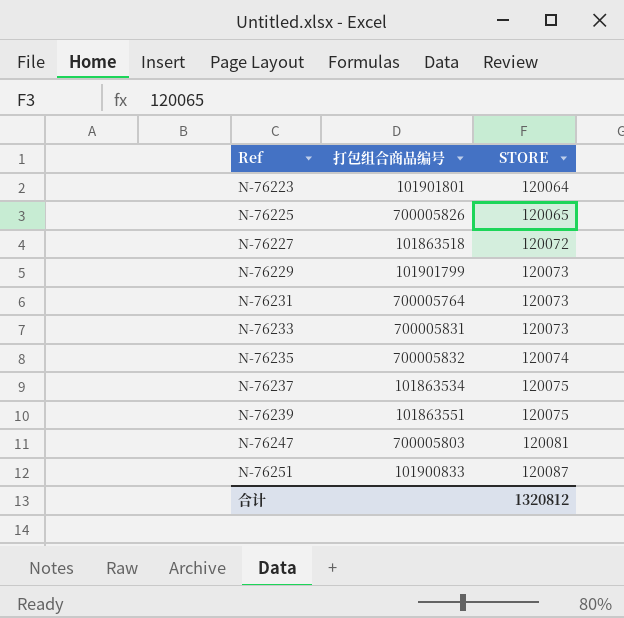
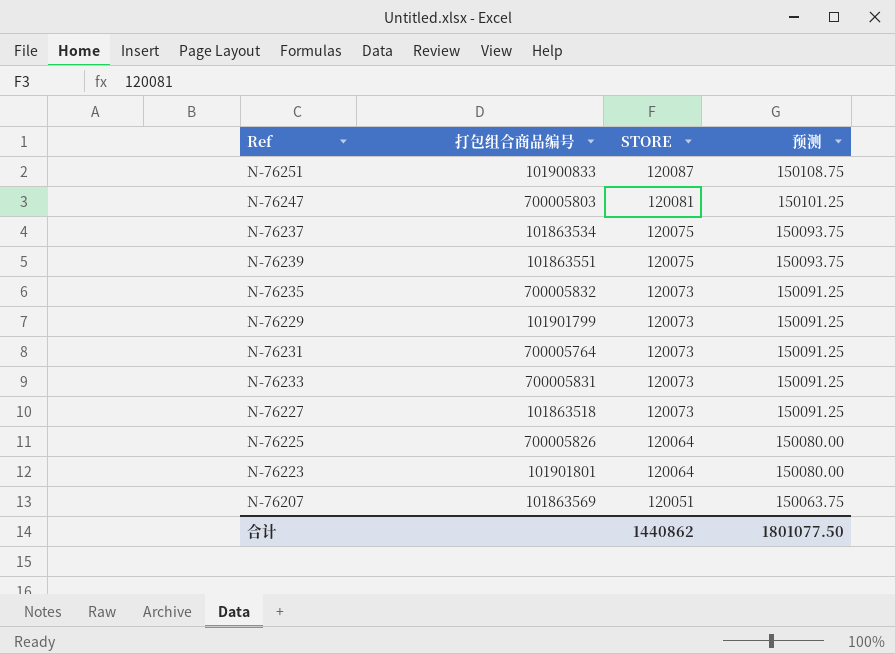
row order: Ref ascending -> STORE descending
column 预测 | formula: none -> [STORE] * 1.25
N-76235 | STORE: 120074 -> 120073
N-76227 | STORE: 120072 -> 120073
N-76225 | STORE: 120065 -> 120064
row N-76207: none -> 101863569 | 120051 | 150063.75
合计 | STORE: 1320812 -> 1440862

